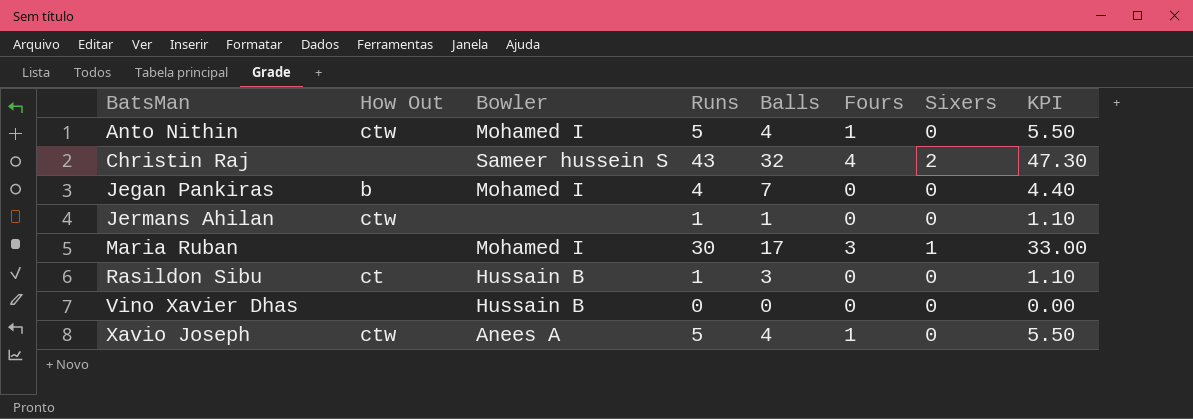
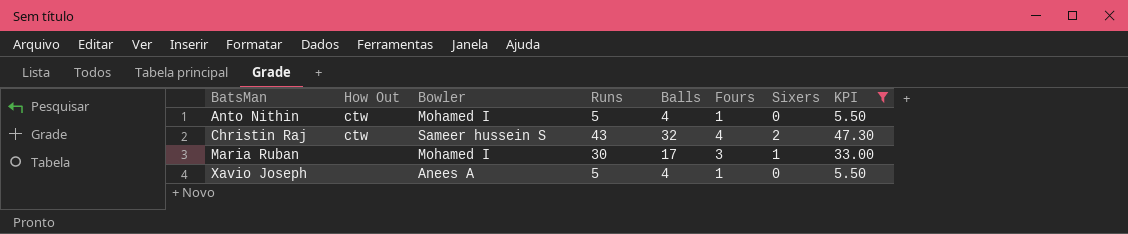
filter: none -> KPI >= 5.50
Christin Raj | How Out: none -> ctw
Xavio Joseph | How Out: ctw -> none

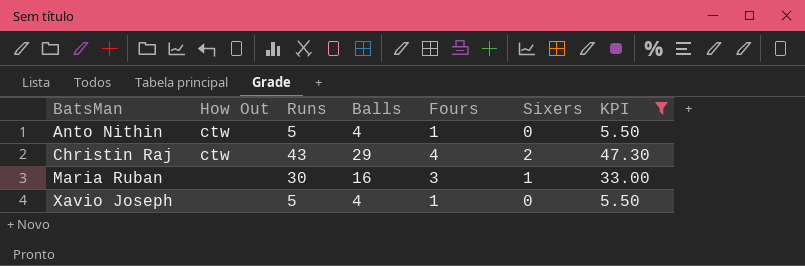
column Bowler | position: 3 -> none
Christin Raj | Balls: 32 -> 29
Maria Ruban | Balls: 17 -> 16

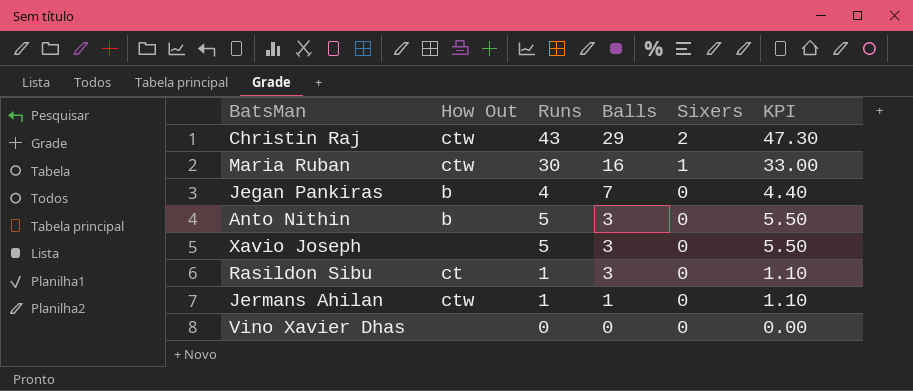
filter: KPI >= 5.50 -> none
row order: BatsMan ascending -> Balls descending
column Fours | position: 5 -> none
Maria Ruban | How Out: none -> ctw
Anto Nithin | How Out: ctw -> b
Anto Nithin | Balls: 4 -> 3
Xavio Joseph | Balls: 4 -> 3

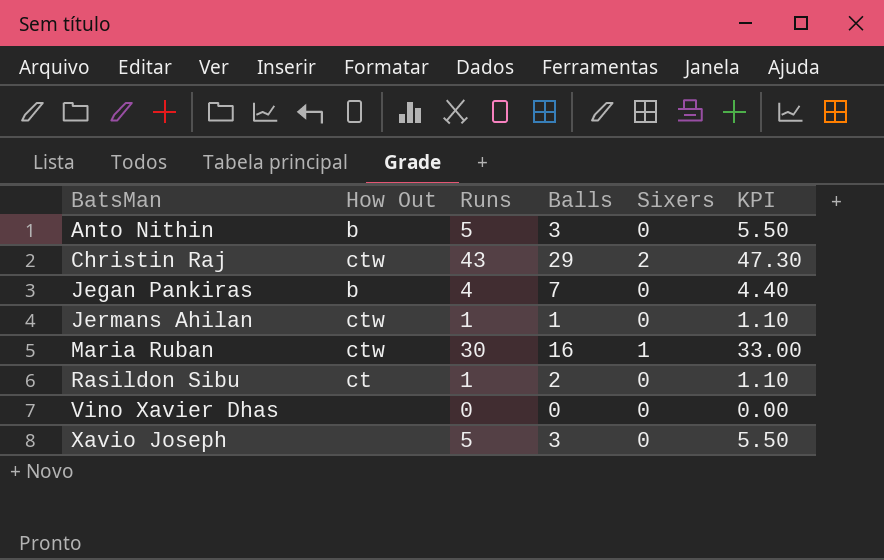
row order: Balls descending -> BatsMan ascending
Rasildon Sibu | Balls: 3 -> 2

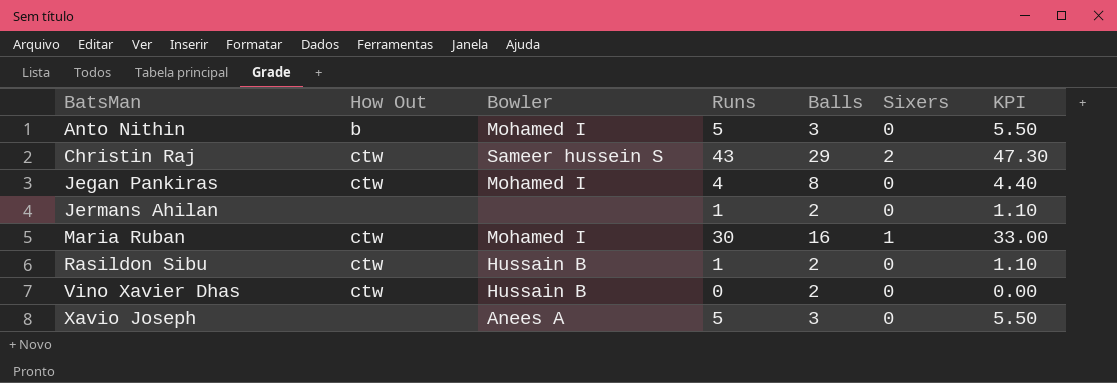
column Bowler | position: none -> 3
Jegan Pankiras | How Out: b -> ctw
Jegan Pankiras | Balls: 7 -> 8
Jermans Ahilan | How Out: ctw -> none
Jermans Ahilan | Balls: 1 -> 2
Rasildon Sibu | How Out: ct -> ctw
Vino Xavier Dhas | How Out: none -> ctw
Vino Xavier Dhas | Balls: 0 -> 2

